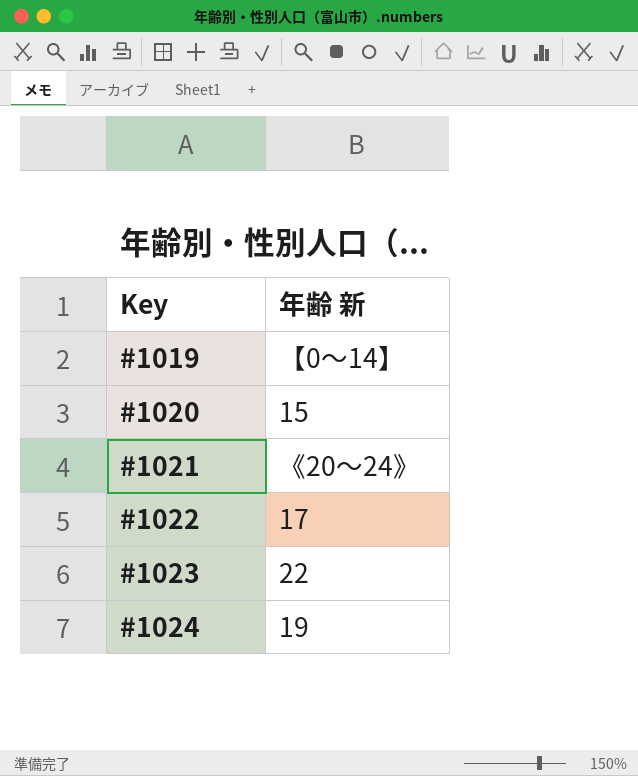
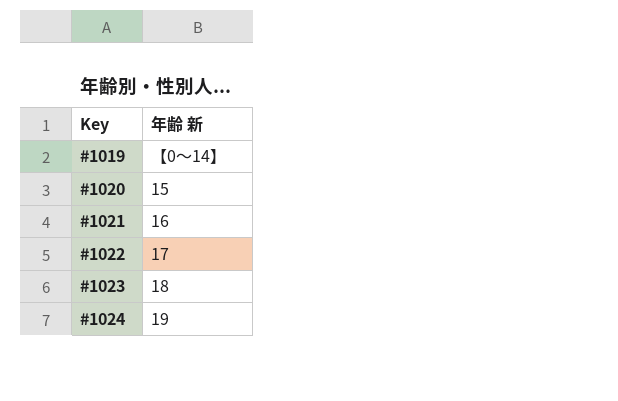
#1021 | 年齢 新: 《20～24》 -> 16
#1023 | 年齢 新: 22 -> 18

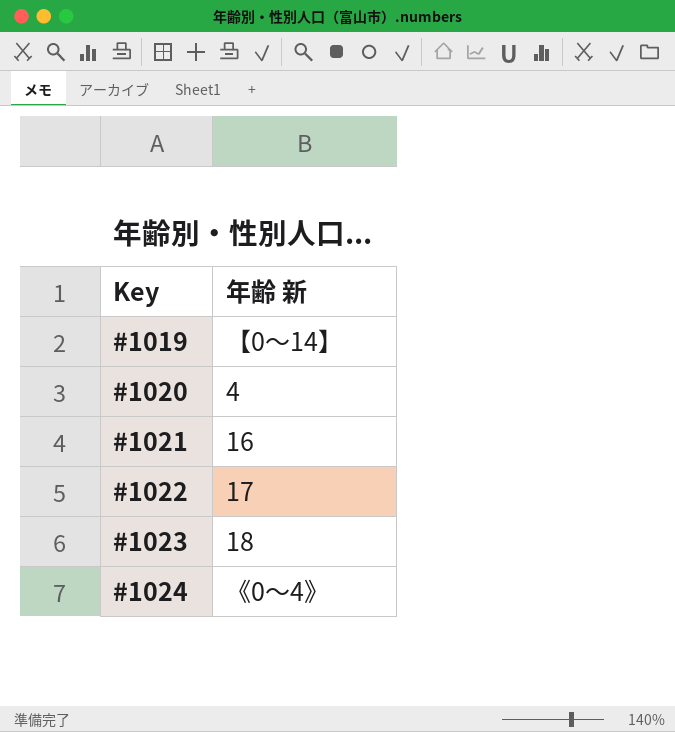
#1020 | 年齢 新: 15 -> 4
#1024 | 年齢 新: 19 -> 《0～4》

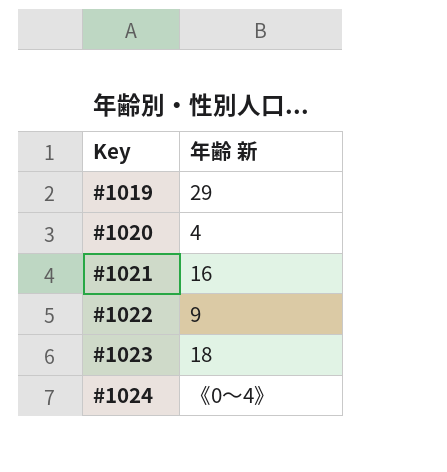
#1019 | 年齢 新: 【0～14】 -> 29
#1022 | 年齢 新: 17 -> 9

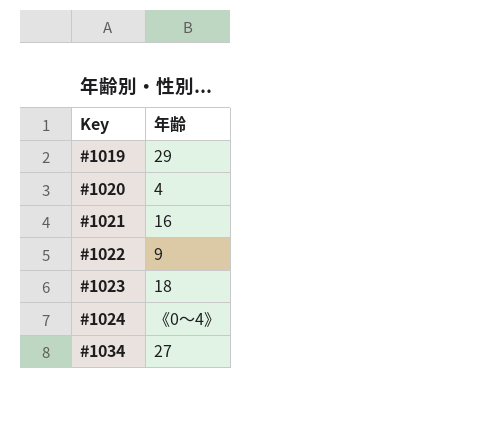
column name: 年齢 新 -> 年齢
row #1034: none -> 27

